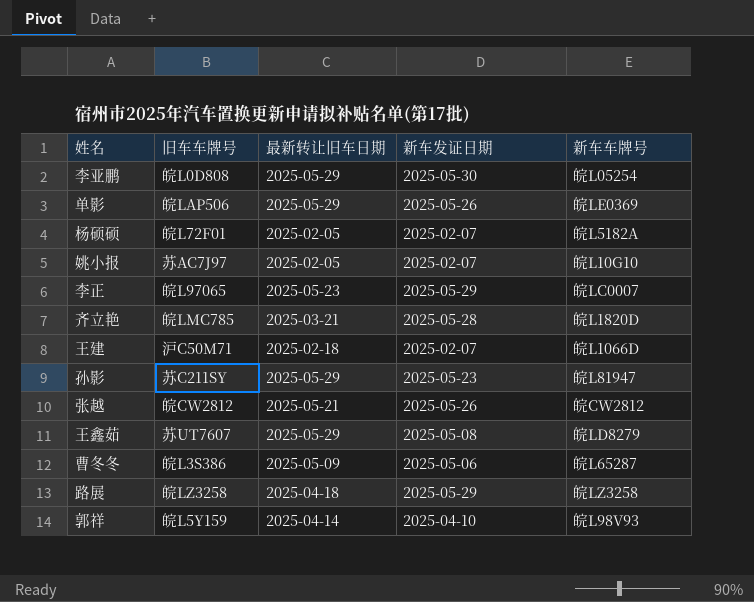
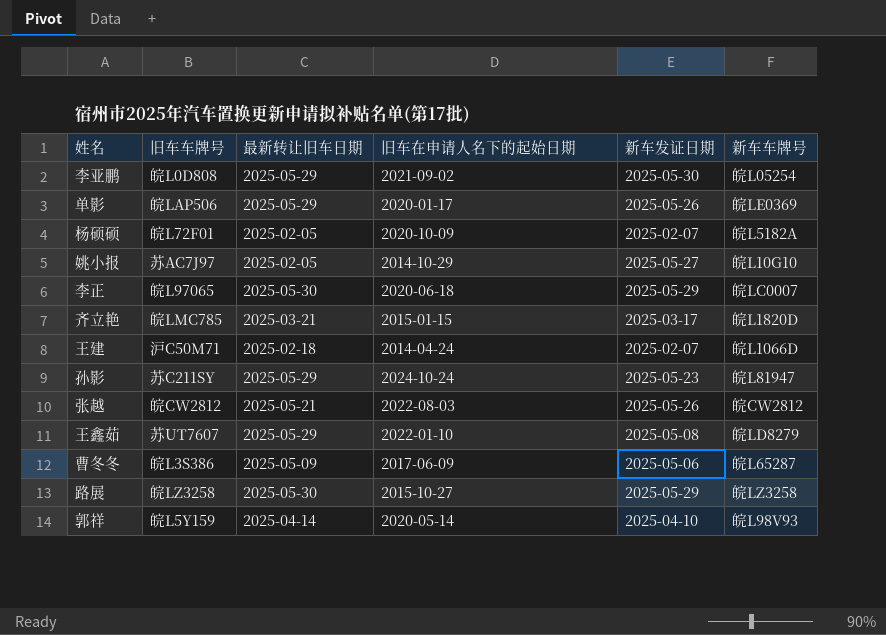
column 旧车在申请人名下的起始日期 | position: none -> 4
姚小报 | 新车发证日期: 2025-02-07 -> 2025-05-27
李正 | 最新转让旧车日期: 2025-05-23 -> 2025-05-30
齐立艳 | 新车发证日期: 2025-05-28 -> 2025-03-17
路展 | 最新转让旧车日期: 2025-04-18 -> 2025-05-30

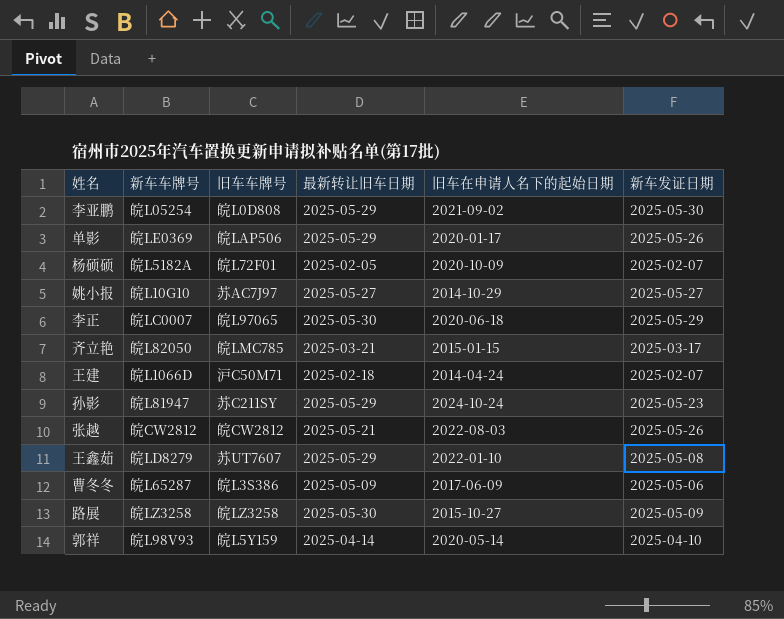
column 新车车牌号 | position: 6 -> 2
姚小报 | 最新转让旧车日期: 2025-02-05 -> 2025-05-27
齐立艳 | 新车车牌号: 皖L1820D -> 皖L82050
路展 | 新车发证日期: 2025-05-29 -> 2025-05-09

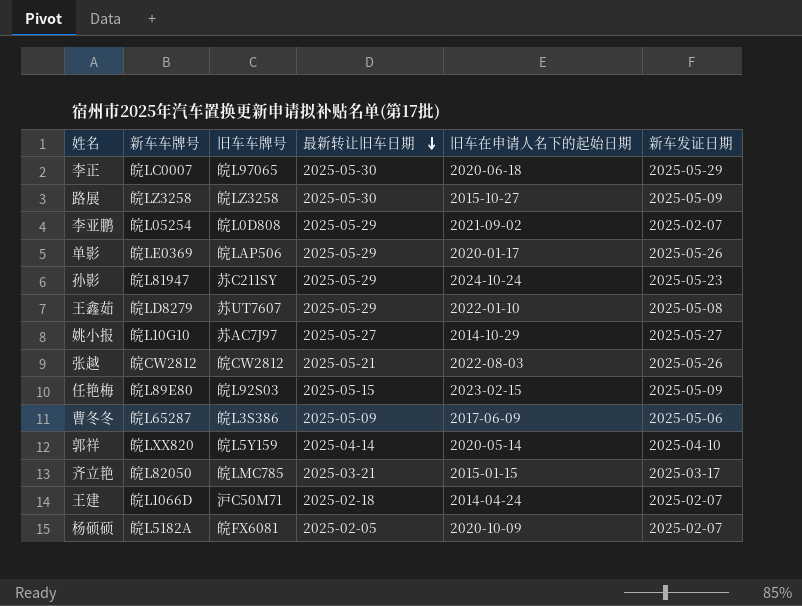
row order: none -> 最新转让旧车日期 descending
李亚鹏 | 新车发证日期: 2025-05-30 -> 2025-02-07
row 任艳梅: none -> 皖L89E80 | 皖L92S03 | 2025-05-15 | 2023-02-15 | 2025-05-09
郭祥 | 新车车牌号: 皖L98V93 -> 皖LXX820
杨硕硕 | 旧车车牌号: 皖L72F01 -> 皖FX6081

